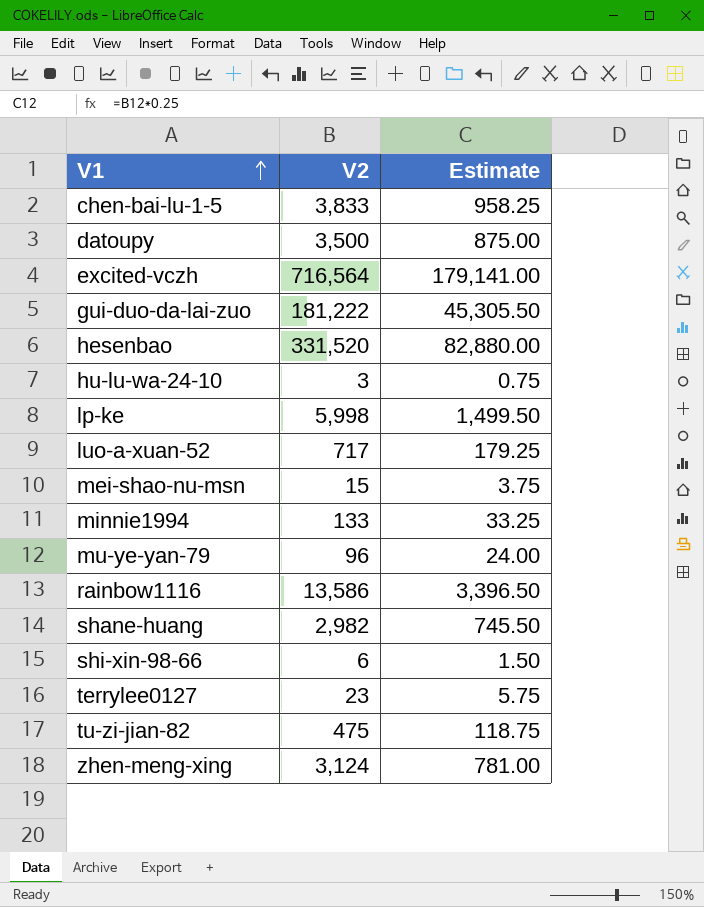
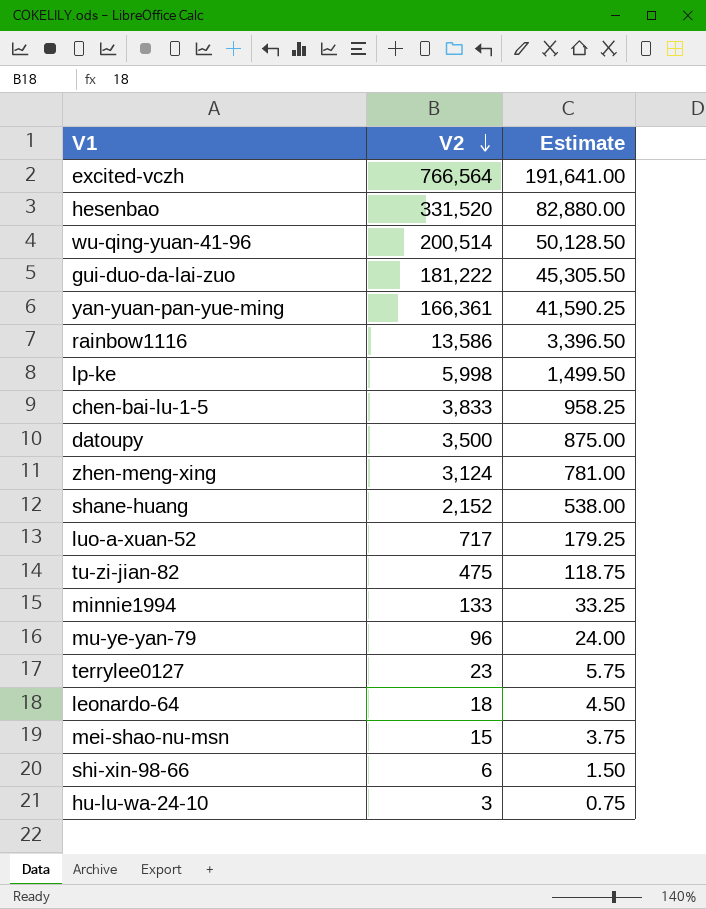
row order: V1 ascending -> V2 descending
excited-vczh | V2: 716,564 -> 766,564
excited-vczh | Estimate: 179,141.00 -> 191,641.00
row wu-qing-yuan-41-96: none -> 200,514 | 50,128.50
row yan-yuan-pan-yue-ming: none -> 166,361 | 41,590.25
shane-huang | V2: 2,982 -> 2,152
shane-huang | Estimate: 745.50 -> 538.00
row leonardo-64: none -> 18 | 4.50

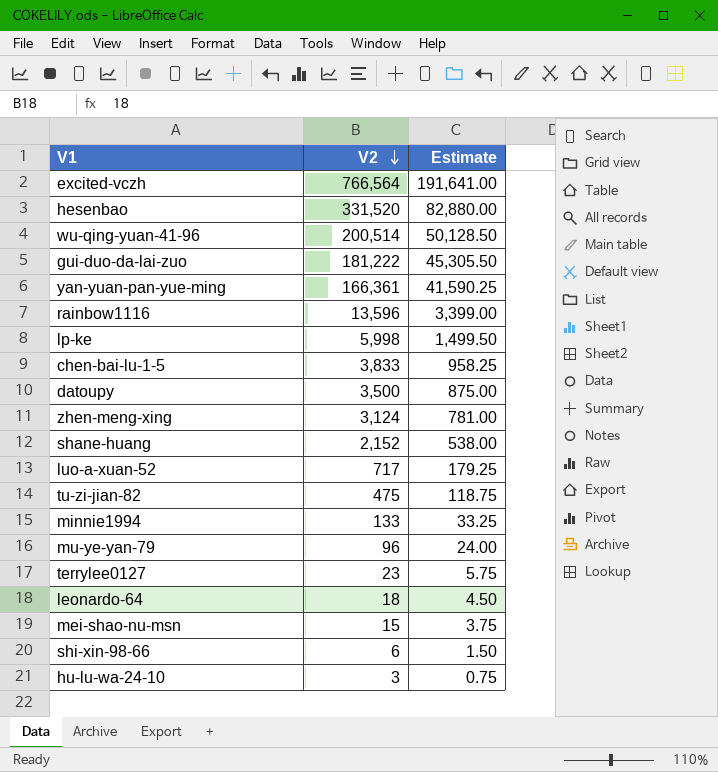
rainbow1116 | V2: 13,586 -> 13,596
rainbow1116 | Estimate: 3,396.50 -> 3,399.00

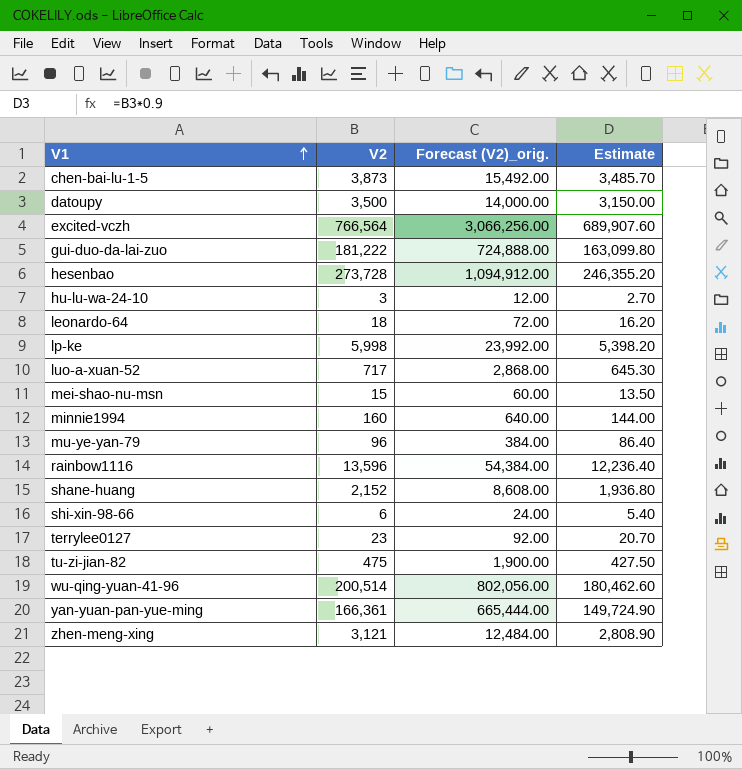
row order: V2 descending -> V1 ascending
column Forecast (V2)_orig. | formula: none -> [V2] * 4
column Estimate | formula: [V2] * 0.25 -> [V2] * 0.9
chen-bai-lu-1-5 | V2: 3,833 -> 3,873
hesenbao | V2: 331,520 -> 273,728
minnie1994 | V2: 133 -> 160
zhen-meng-xing | V2: 3,124 -> 3,121

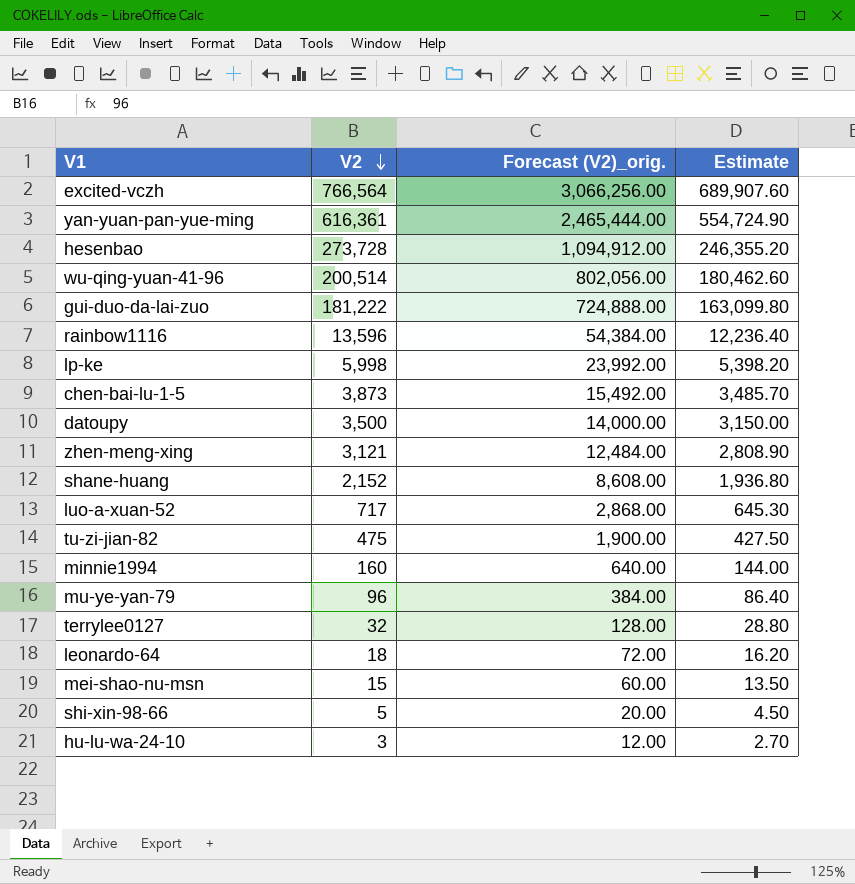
row order: V1 ascending -> V2 descending
yan-yuan-pan-yue-ming | V2: 166,361 -> 616,361
yan-yuan-pan-yue-ming | Forecast (V2)_orig.: 665,444.00 -> 2,465,444.00
yan-yuan-pan-yue-ming | Estimate: 149,724.90 -> 554,724.90
terrylee0127 | V2: 23 -> 32
terrylee0127 | Forecast (V2)_orig.: 92.00 -> 128.00
terrylee0127 | Estimate: 20.70 -> 28.80
shi-xin-98-66 | V2: 6 -> 5
shi-xin-98-66 | Forecast (V2)_orig.: 24.00 -> 20.00
shi-xin-98-66 | Estimate: 5.40 -> 4.50

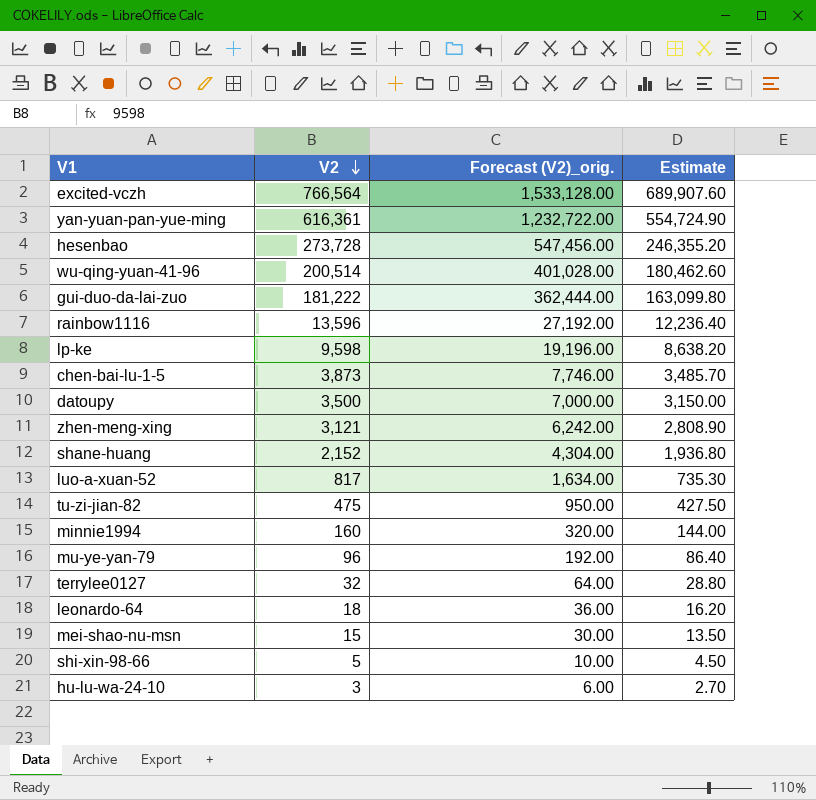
column Forecast (V2)_orig. | formula: [V2] * 4 -> [V2] * 2
lp-ke | V2: 5,998 -> 9,598
lp-ke | Estimate: 5,398.20 -> 8,638.20
luo-a-xuan-52 | V2: 717 -> 817
luo-a-xuan-52 | Estimate: 645.30 -> 735.30

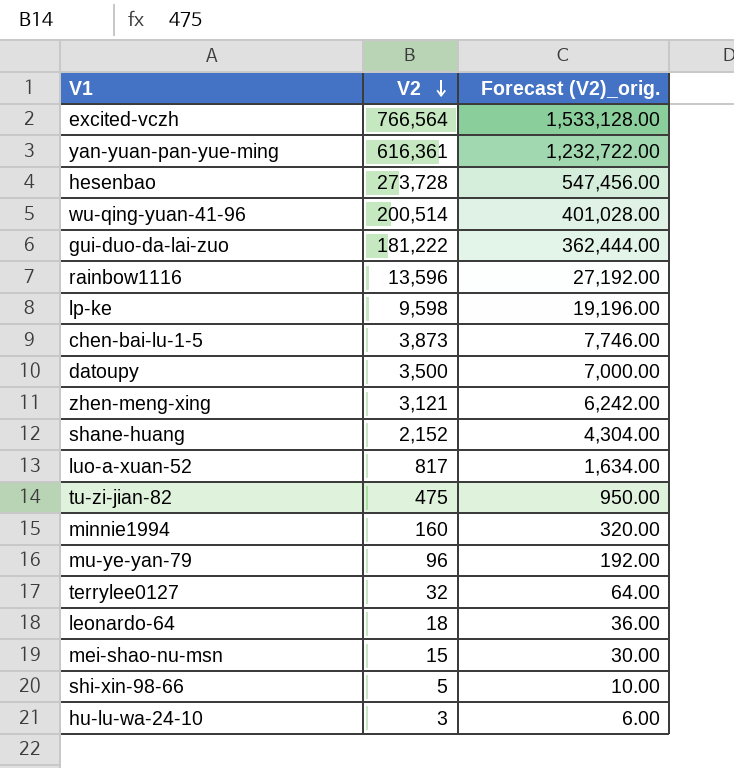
column Estimate | formula: [V2] * 0.9 -> none

